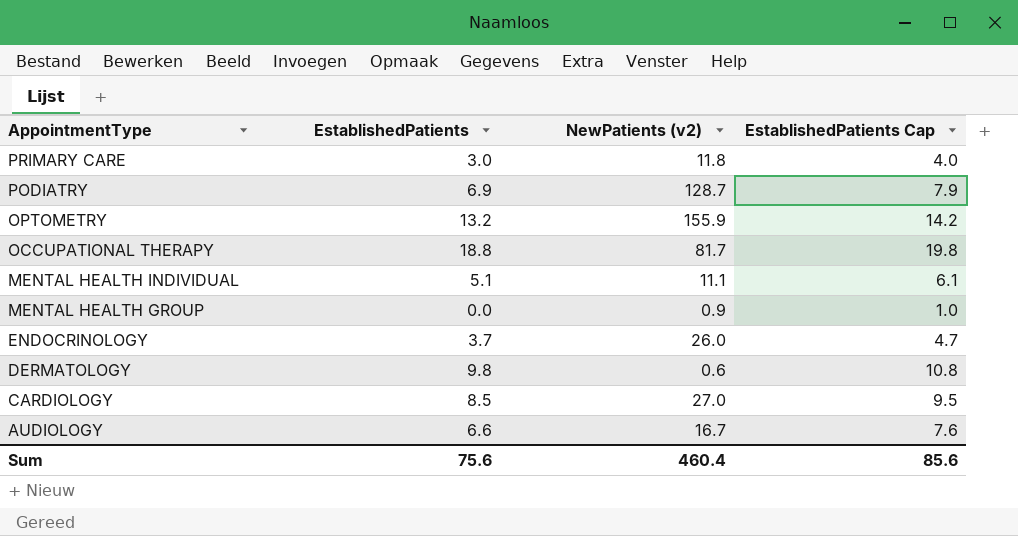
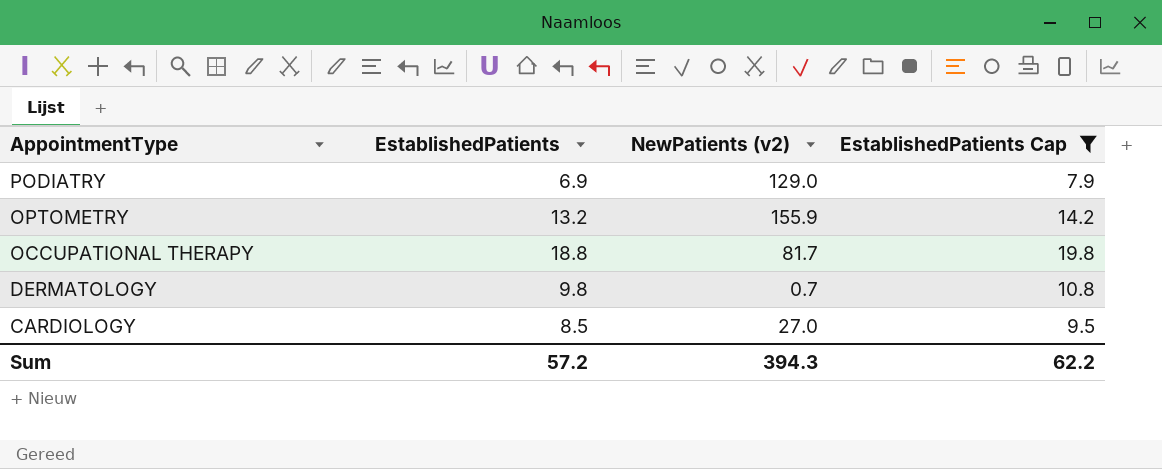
filter: none -> EstablishedPatients Cap >= 7.9
PODIATRY | NewPatients (v2): 128.7 -> 129.0
DERMATOLOGY | NewPatients (v2): 0.6 -> 0.7
Sum | EstablishedPatients: 75.6 -> 57.2
Sum | NewPatients (v2): 460.4 -> 394.3
Sum | EstablishedPatients Cap: 85.6 -> 62.2

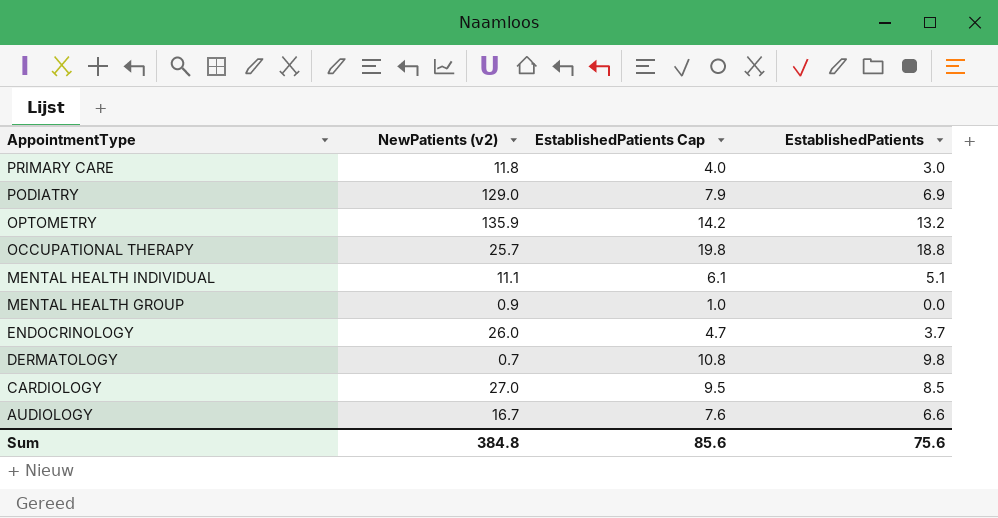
filter: EstablishedPatients Cap >= 7.9 -> none
column EstablishedPatients | position: 2 -> 4
OPTOMETRY | NewPatients (v2): 155.9 -> 135.9
OCCUPATIONAL THERAPY | NewPatients (v2): 81.7 -> 25.7
Sum | NewPatients (v2): 394.3 -> 384.8
Sum | EstablishedPatients Cap: 62.2 -> 85.6
Sum | EstablishedPatients: 57.2 -> 75.6

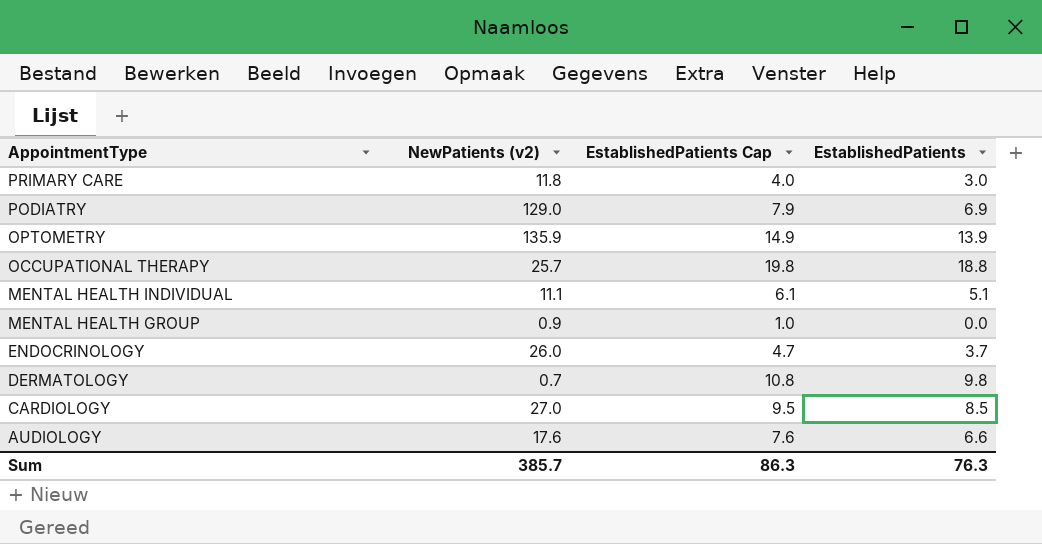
OPTOMETRY | EstablishedPatients Cap: 14.2 -> 14.9
OPTOMETRY | EstablishedPatients: 13.2 -> 13.9
AUDIOLOGY | NewPatients (v2): 16.7 -> 17.6
Sum | NewPatients (v2): 384.8 -> 385.7
Sum | EstablishedPatients Cap: 85.6 -> 86.3
Sum | EstablishedPatients: 75.6 -> 76.3

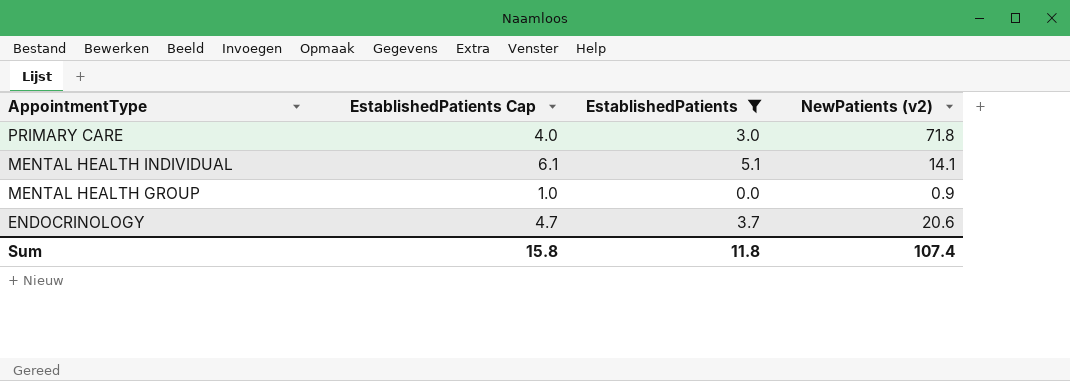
filter: none -> EstablishedPatients <= 5.1
column NewPatients (v2) | position: 2 -> 4
PRIMARY CARE | NewPatients (v2): 11.8 -> 71.8
MENTAL HEALTH INDIVIDUAL | NewPatients (v2): 11.1 -> 14.1
ENDOCRINOLOGY | NewPatients (v2): 26.0 -> 20.6
Sum | EstablishedPatients Cap: 86.3 -> 15.8
Sum | EstablishedPatients: 76.3 -> 11.8
Sum | NewPatients (v2): 385.7 -> 107.4

